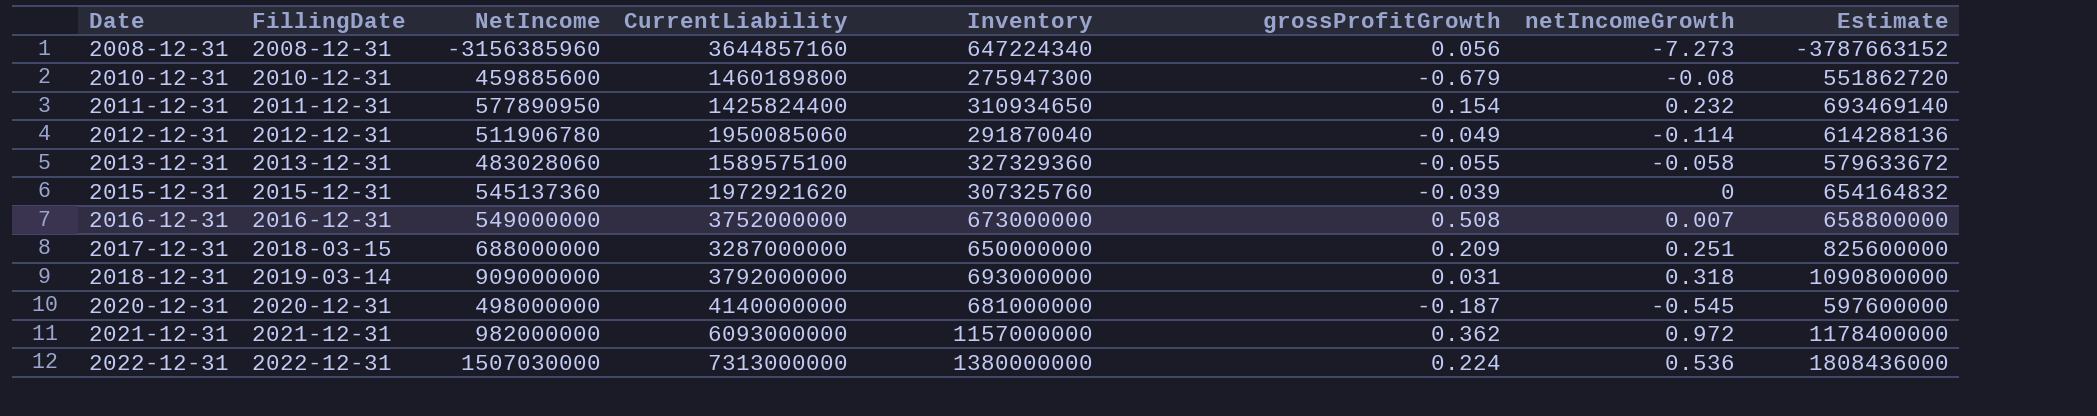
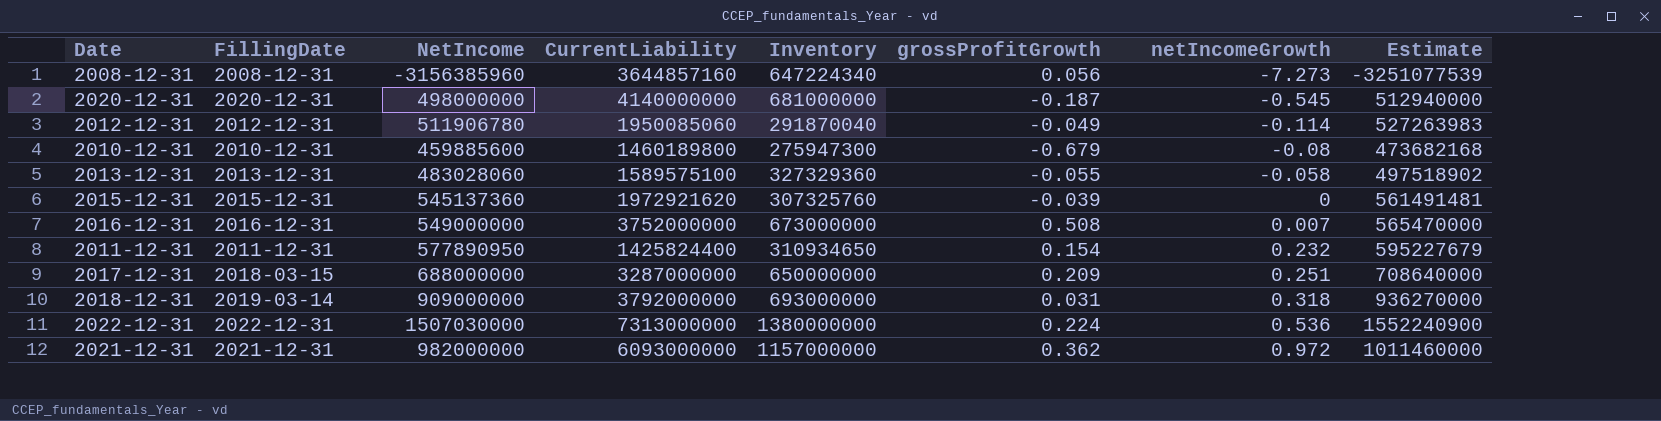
row order: Date ascending -> netIncomeGrowth ascending
column Estimate | formula: [NetIncome] * 1.2 -> [NetIncome] * 1.03

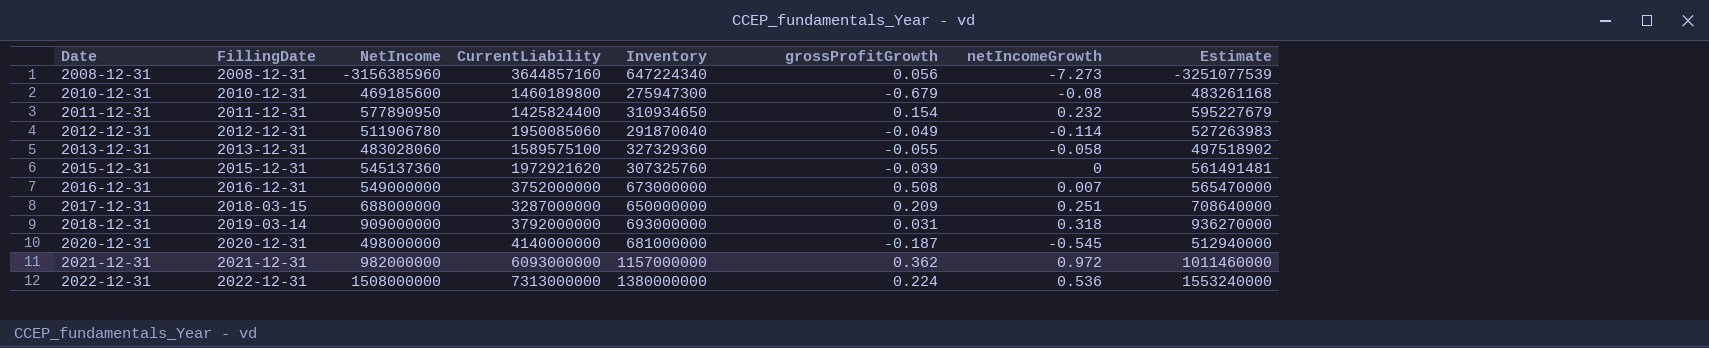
row order: netIncomeGrowth ascending -> Date ascending
2010-12-31 | NetIncome: 459885600 -> 469185600
2010-12-31 | Estimate: 473682168 -> 483261168
2022-12-31 | NetIncome: 1507030000 -> 1508000000
2022-12-31 | Estimate: 1552240900 -> 1553240000

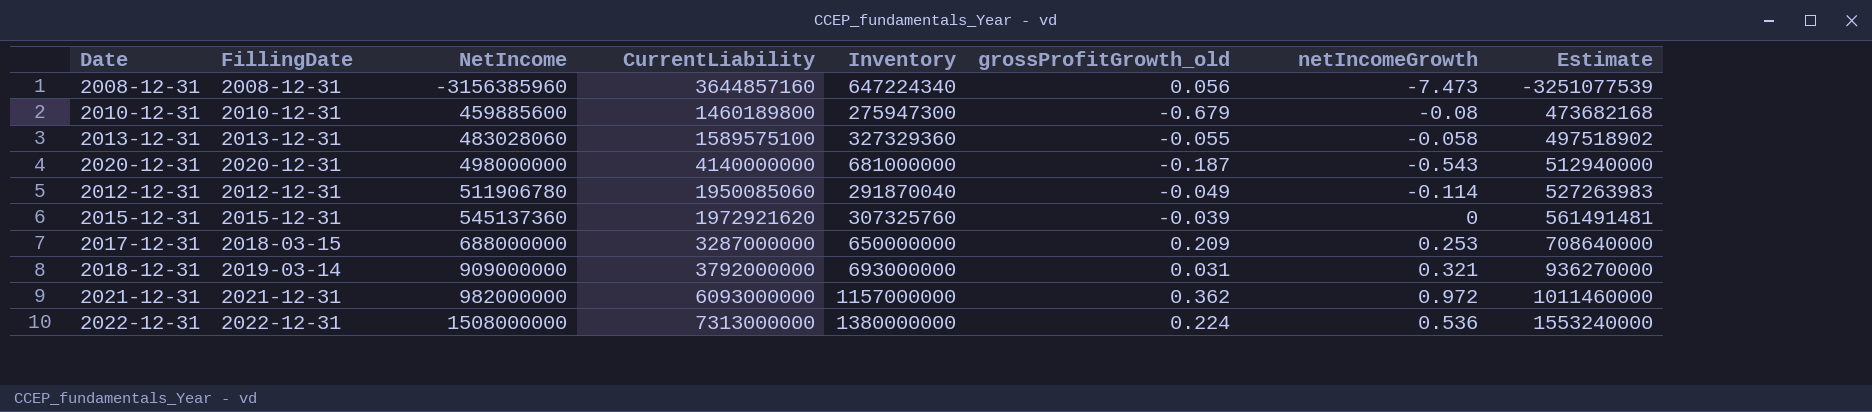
row order: Date ascending -> NetIncome ascending
column name: grossProfitGrowth -> grossProfitGrowth_old
row 2011-12-31: 2011-12-31 | 577890950 | 1425824400 | 310934650 | 0.154 | 0.232 | 595227679 -> none
row 2016-12-31: 2016-12-31 | 549000000 | 3752000000 | 673000000 | 0.508 | 0.007 | 565470000 -> none
2008-12-31 | netIncomeGrowth: -7.273 -> -7.473
2010-12-31 | NetIncome: 469185600 -> 459885600
2010-12-31 | Estimate: 483261168 -> 473682168
2020-12-31 | netIncomeGrowth: -0.545 -> -0.543
2017-12-31 | netIncomeGrowth: 0.251 -> 0.253
2018-12-31 | netIncomeGrowth: 0.318 -> 0.321

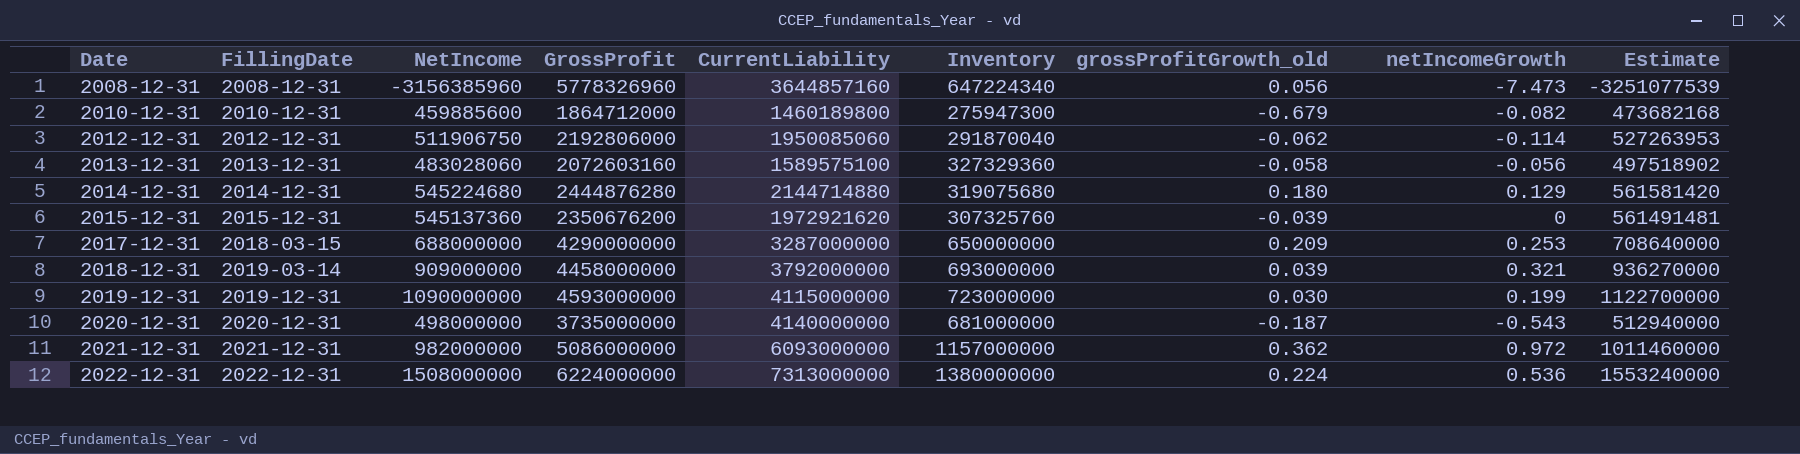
row order: NetIncome ascending -> Date ascending
column GrossProfit | position: none -> 4
2010-12-31 | netIncomeGrowth: -0.08 -> -0.082
2012-12-31 | NetIncome: 511906780 -> 511906750
2012-12-31 | grossProfitGrowth_old: -0.049 -> -0.062
2012-12-31 | Estimate: 527263983 -> 527263953
2013-12-31 | grossProfitGrowth_old: -0.055 -> -0.058
2013-12-31 | netIncomeGrowth: -0.058 -> -0.056
row 2014-12-31: none -> 2014-12-31 | 545224680 | 2444876280 | 2144714880 | 319075680 | 0.180 | 0.129 | 561581420
2018-12-31 | grossProfitGrowth_old: 0.031 -> 0.039
row 2019-12-31: none -> 2019-12-31 | 1090000000 | 4593000000 | 4115000000 | 723000000 | 0.030 | 0.199 | 1122700000

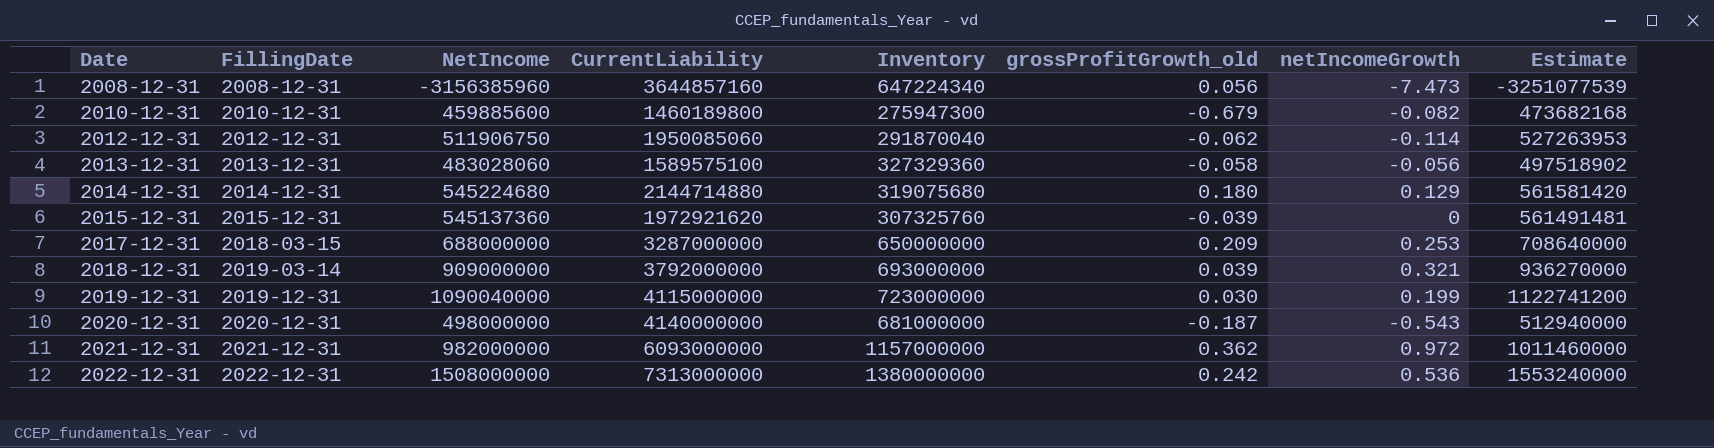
column GrossProfit | position: 4 -> none
2019-12-31 | NetIncome: 1090000000 -> 1090040000
2019-12-31 | Estimate: 1122700000 -> 1122741200
2022-12-31 | grossProfitGrowth_old: 0.224 -> 0.242

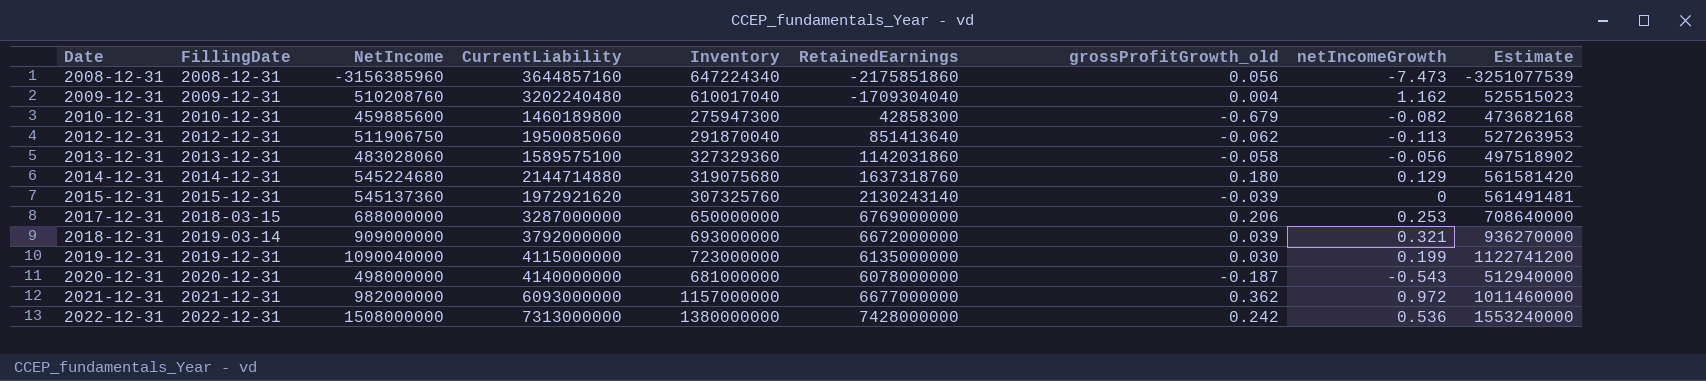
column RetainedEarnings | position: none -> 6
row 2009-12-31: none -> 2009-12-31 | 510208760 | 3202240480 | 610017040 | -1709304040 | 0.004 | 1.162 | 525515023
2012-12-31 | netIncomeGrowth: -0.114 -> -0.113
2017-12-31 | grossProfitGrowth_old: 0.209 -> 0.206

